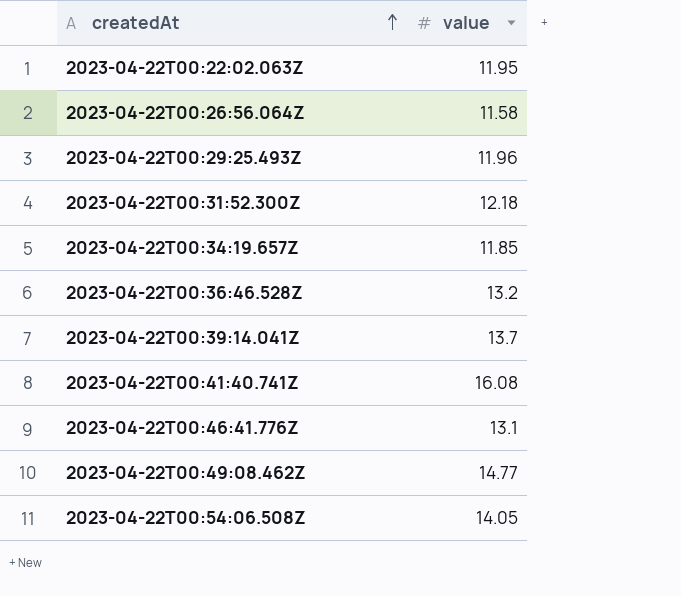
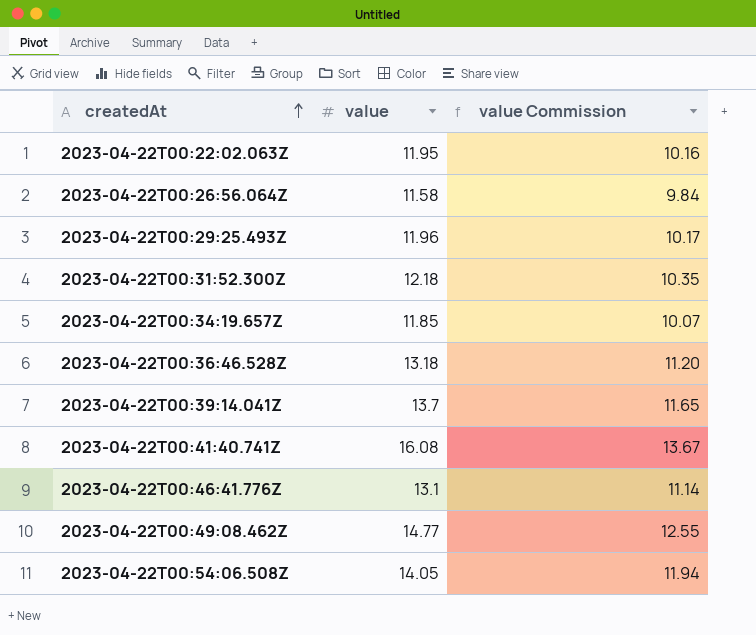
column value Commission | formula: none -> [value] * 0.85
2023-04-22T00:36:46.528Z | value: 13.2 -> 13.18

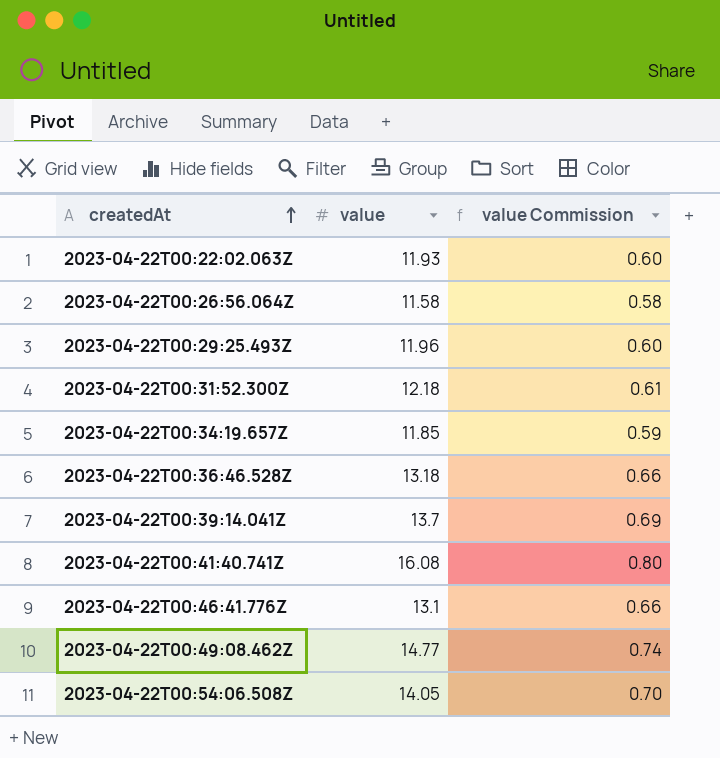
column value Commission | formula: [value] * 0.85 -> [value] * 0.05
2023-04-22T00:22:02.063Z | value: 11.95 -> 11.93

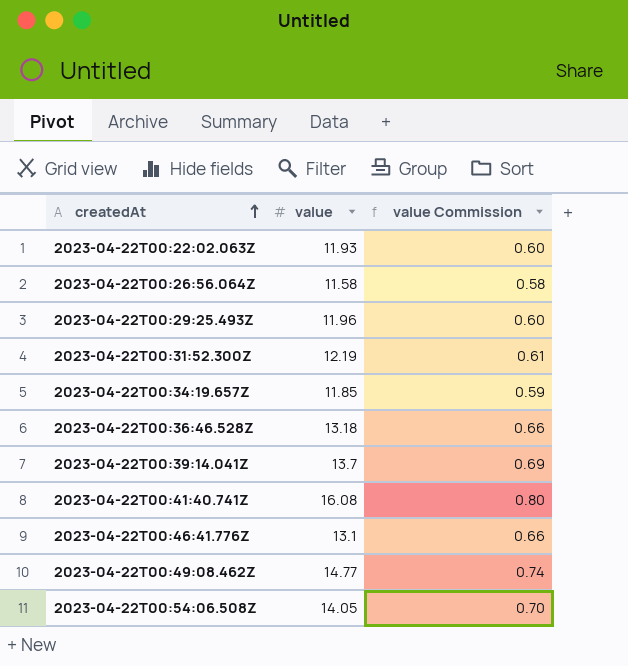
2023-04-22T00:31:52.300Z | value: 12.18 -> 12.19

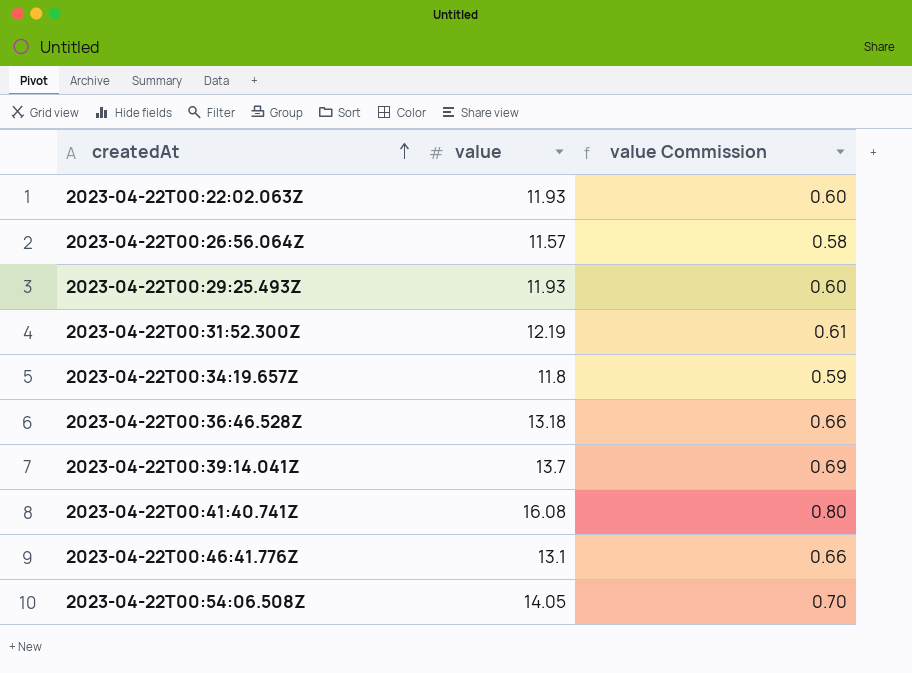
row 2023-04-22T00:49:08.462Z: 14.77 | 0.74 -> none
2023-04-22T00:26:56.064Z | value: 11.58 -> 11.57
2023-04-22T00:29:25.493Z | value: 11.96 -> 11.93
2023-04-22T00:34:19.657Z | value: 11.85 -> 11.8

